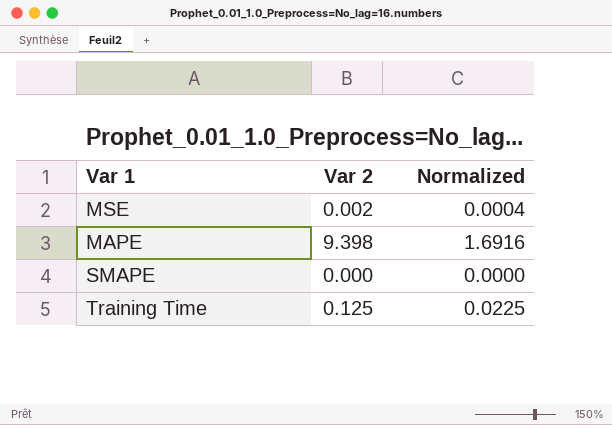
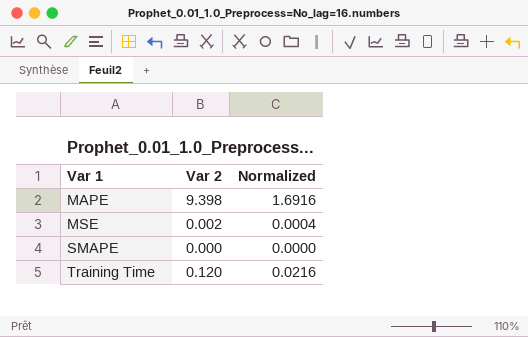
row order: none -> Var 1 ascending
Training Time | Var 2: 0.125 -> 0.120
Training Time | Normalized: 0.0225 -> 0.0216

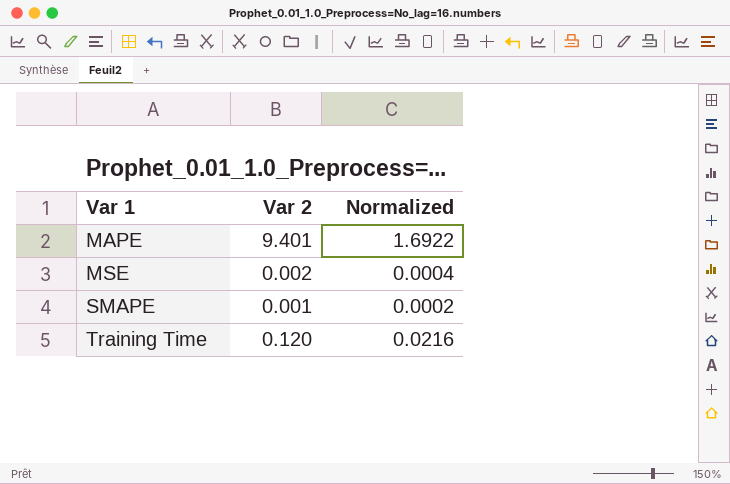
MAPE | Var 2: 9.398 -> 9.401
MAPE | Normalized: 1.6916 -> 1.6922
SMAPE | Var 2: 0.000 -> 0.001
SMAPE | Normalized: 0.0000 -> 0.0002

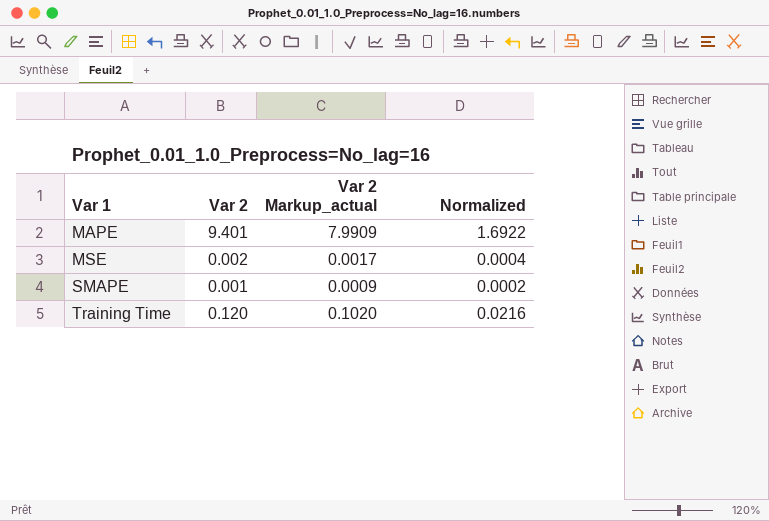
column Var 2 Markup_actual | formula: none -> [Var 2] * 0.85

